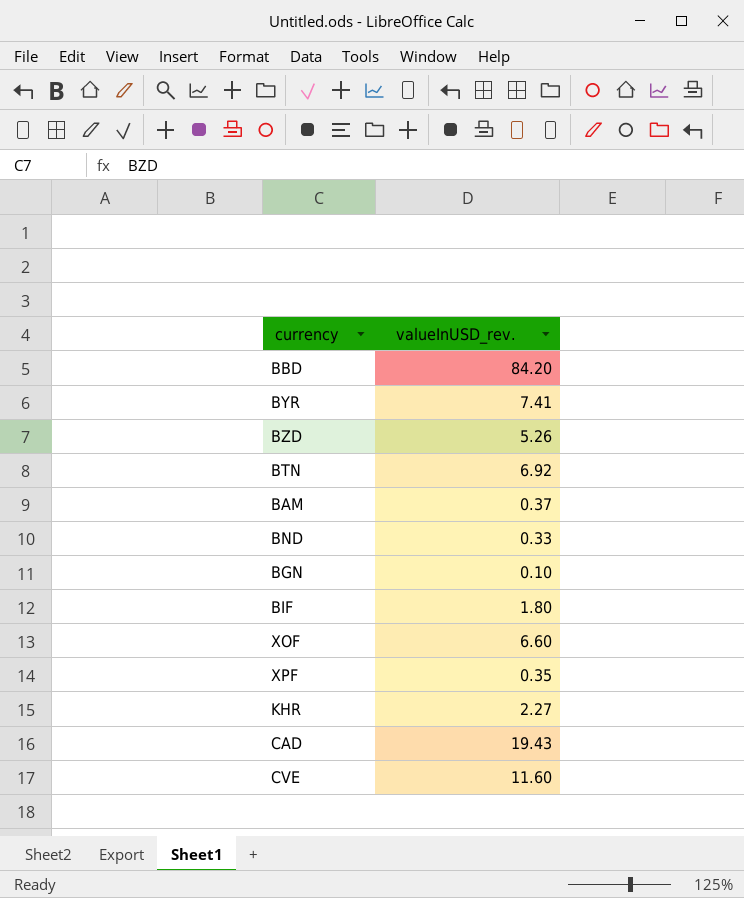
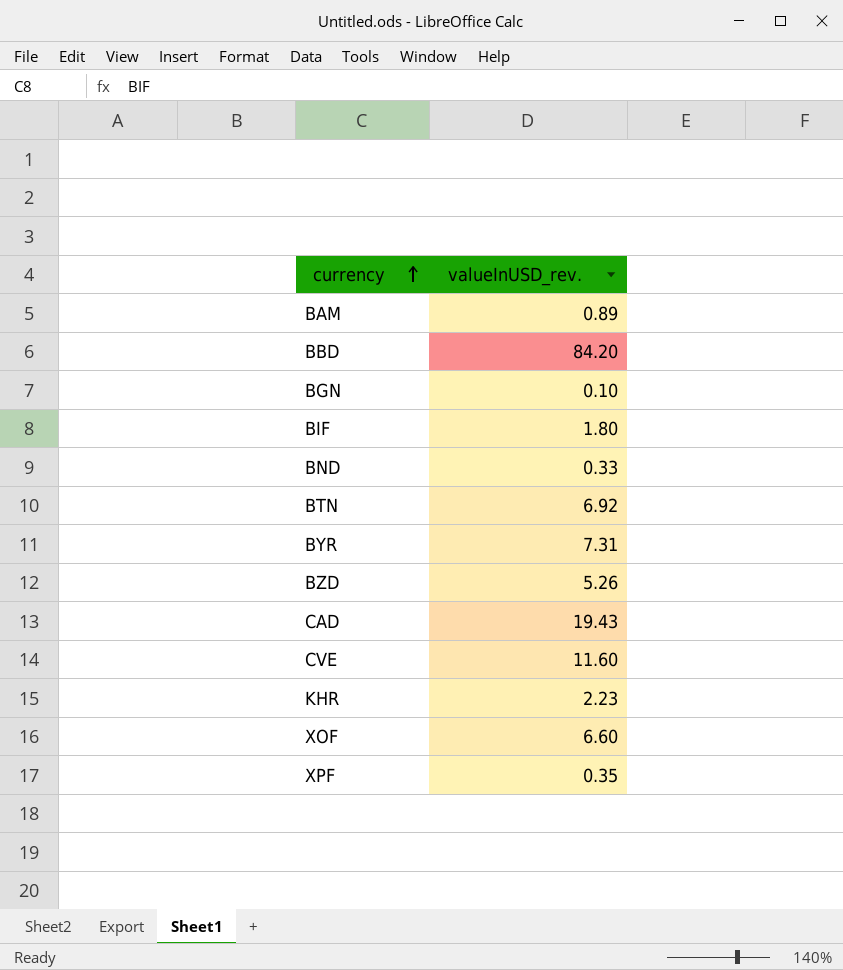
row order: none -> currency ascending
BAM | valueInUSD_rev.: 0.37 -> 0.89
BYR | valueInUSD_rev.: 7.41 -> 7.31
KHR | valueInUSD_rev.: 2.27 -> 2.23

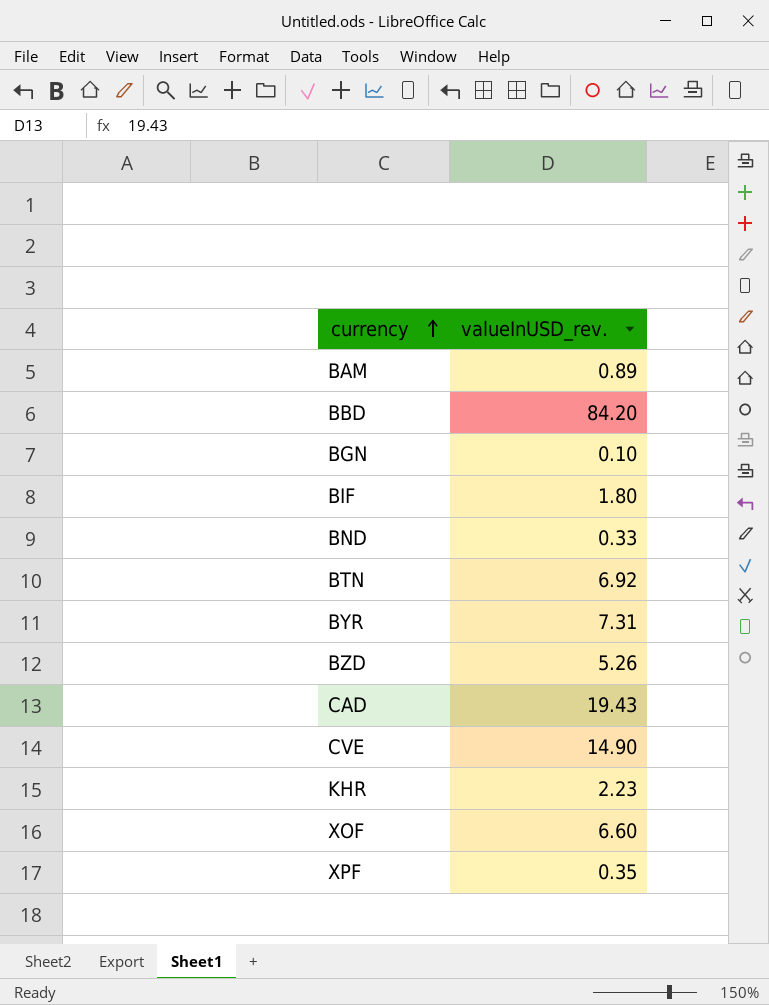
CVE | valueInUSD_rev.: 11.60 -> 14.90

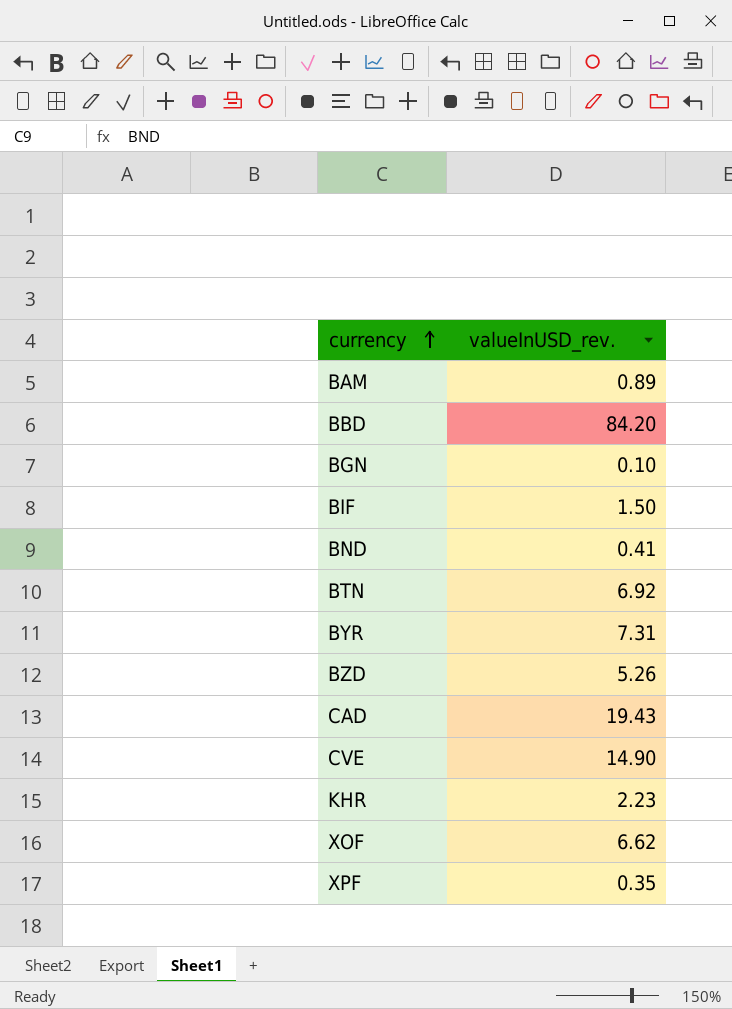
BIF | valueInUSD_rev.: 1.80 -> 1.50
BND | valueInUSD_rev.: 0.33 -> 0.41
XOF | valueInUSD_rev.: 6.60 -> 6.62

